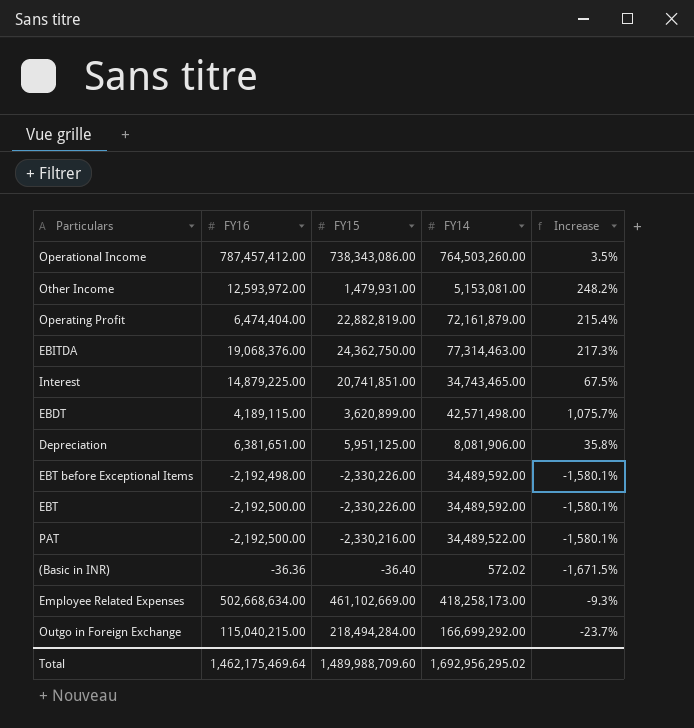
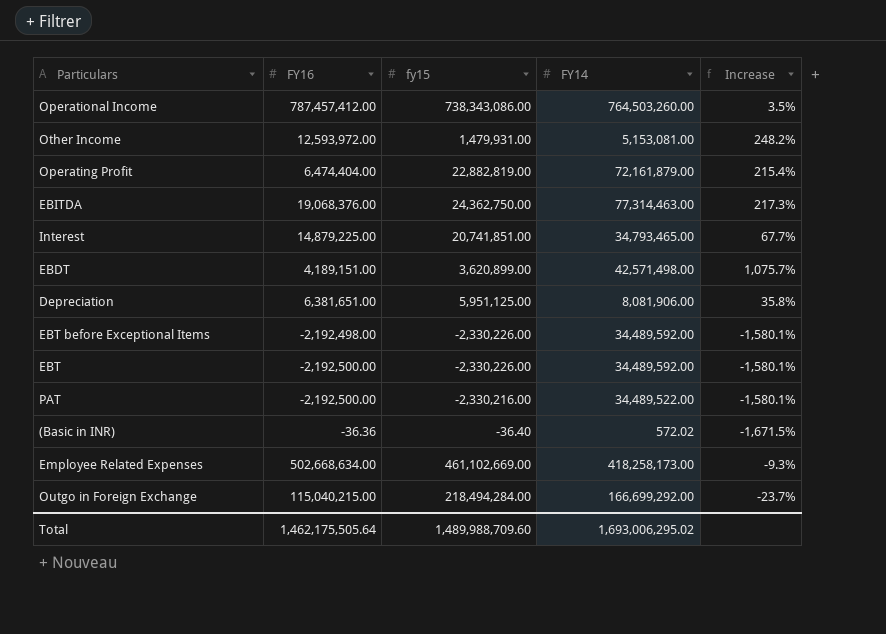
column name: FY15 -> fy15
Interest | FY14: 34,743,465.00 -> 34,793,465.00
Interest | Increase: 67.5% -> 67.7%
EBDT | FY16: 4,189,115.00 -> 4,189,151.00
Total | FY16: 1,462,175,469.64 -> 1,462,175,505.64
Total | FY14: 1,692,956,295.02 -> 1,693,006,295.02

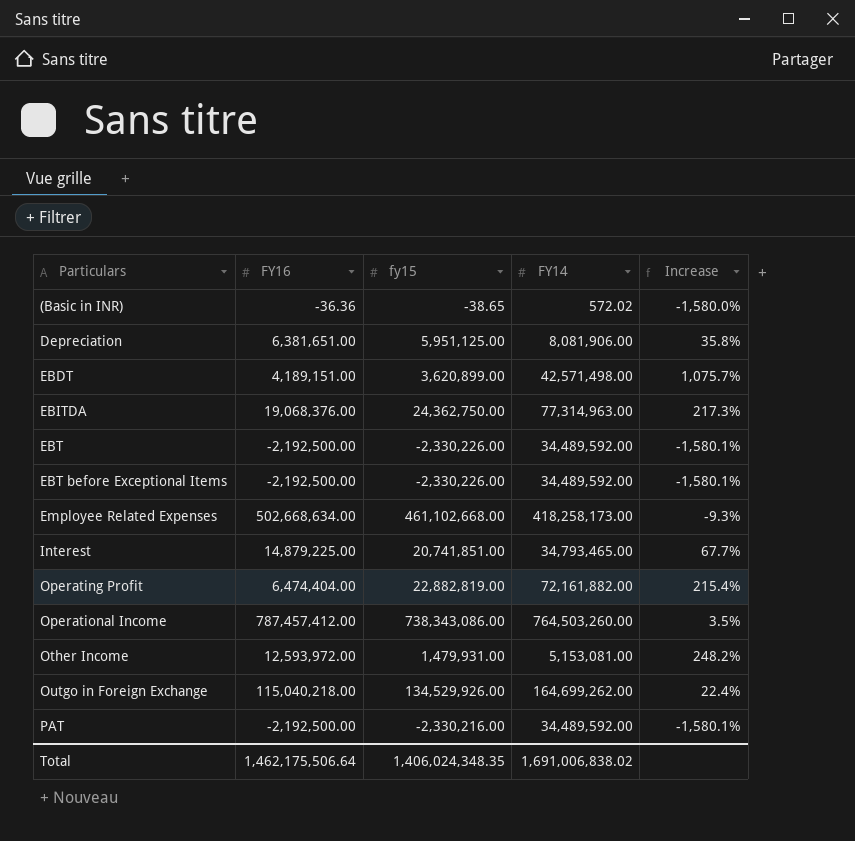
row order: none -> Particulars ascending
(Basic in INR) | fy15: -36.40 -> -38.65
(Basic in INR) | Increase: -1,671.5% -> -1,580.0%
EBITDA | FY14: 77,314,463.00 -> 77,314,963.00
EBT before Exceptional Items | FY16: -2,192,498.00 -> -2,192,500.00
Employee Related Expenses | fy15: 461,102,669.00 -> 461,102,668.00
Operating Profit | FY14: 72,161,879.00 -> 72,161,882.00
Outgo in Foreign Exchange | FY16: 115,040,215.00 -> 115,040,218.00
Outgo in Foreign Exchange | fy15: 218,494,284.00 -> 134,529,926.00
Outgo in Foreign Exchange | FY14: 166,699,292.00 -> 164,699,262.00
Outgo in Foreign Exchange | Increase: -23.7% -> 22.4%
PAT | FY14: 34,489,522.00 -> 34,489,592.00
Total | FY16: 1,462,175,505.64 -> 1,462,175,506.64
Total | fy15: 1,489,988,709.60 -> 1,406,024,348.35
Total | FY14: 1,693,006,295.02 -> 1,691,006,838.02

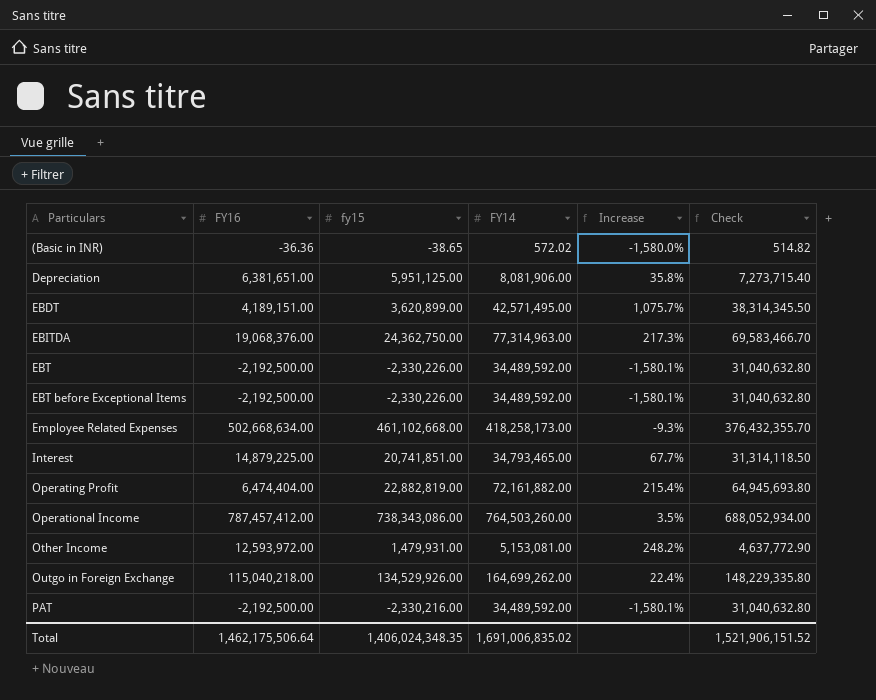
column Check | formula: none -> [FY14] * 0.9
EBDT | FY14: 42,571,498.00 -> 42,571,495.00
Total | FY14: 1,691,006,838.02 -> 1,691,006,835.02

